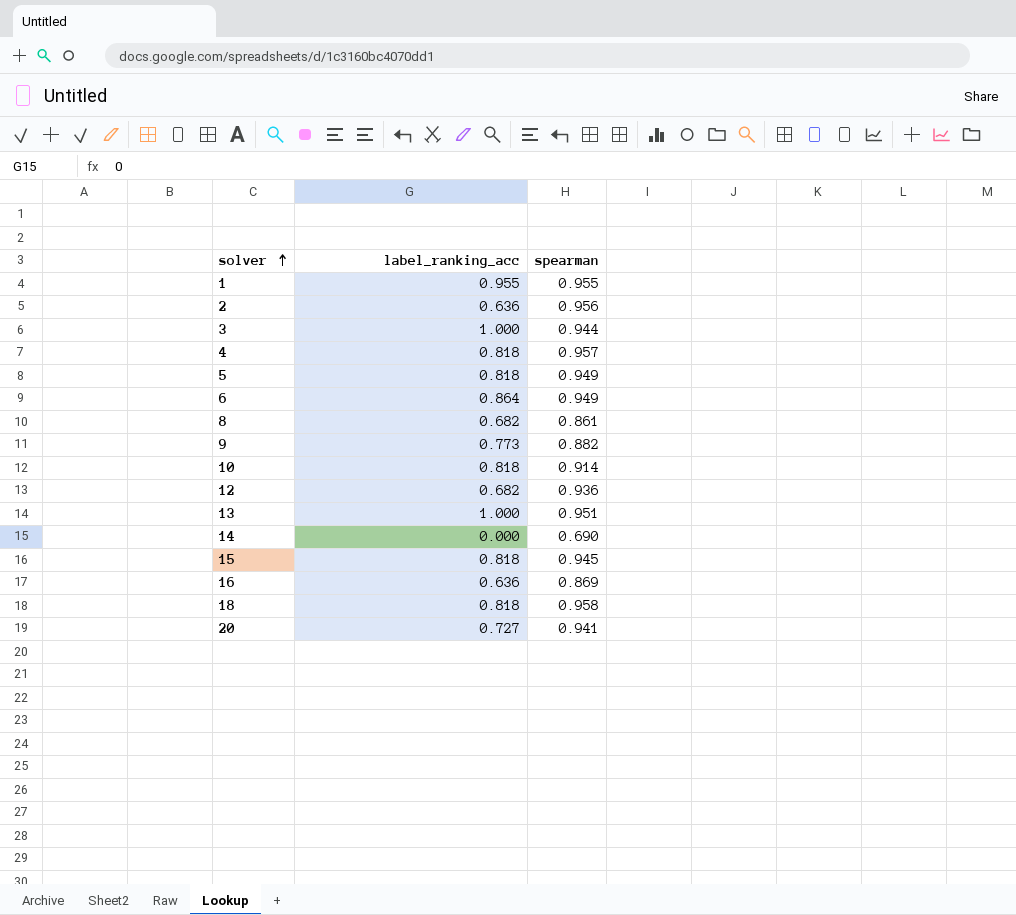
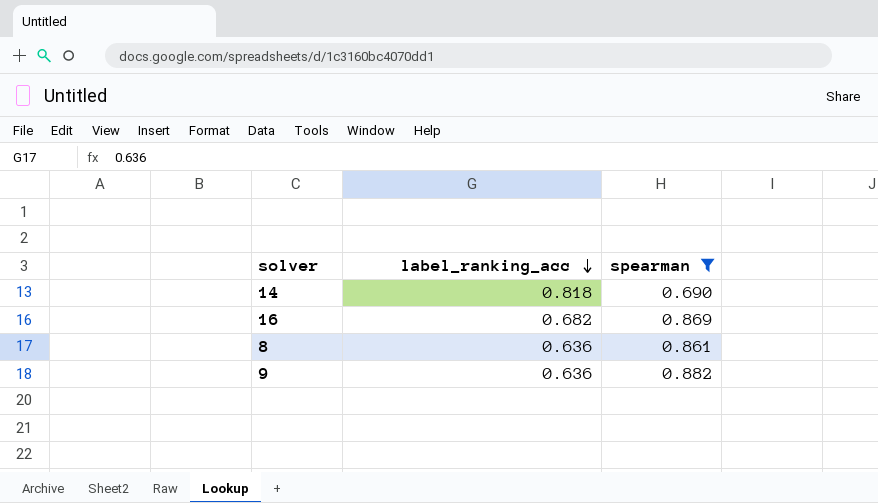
filter: none -> spearman <= 0.882
row order: solver ascending -> label_ranking_acc descending
14 | label_ranking_acc: 0.000 -> 0.818
16 | label_ranking_acc: 0.636 -> 0.682
8 | label_ranking_acc: 0.682 -> 0.636
9 | label_ranking_acc: 0.773 -> 0.636

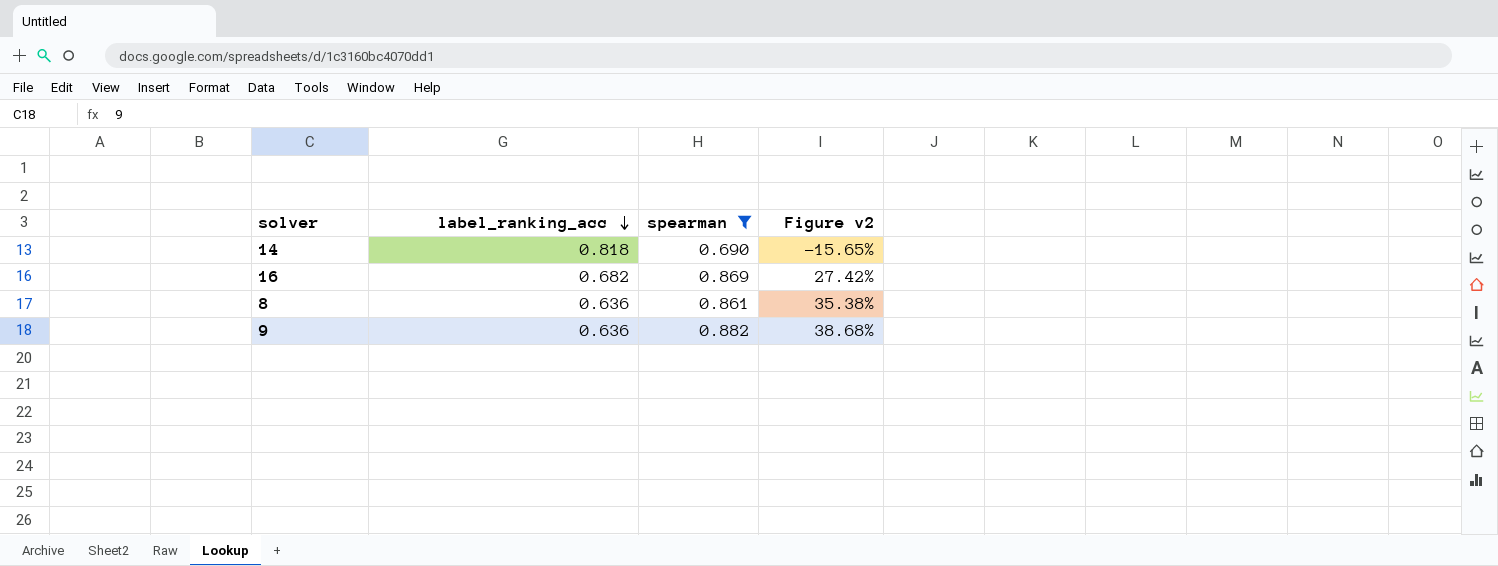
column Figure v2 | formula: none -> ([spearman] - [label_ranking_acc]) / [label_ranking_acc]

